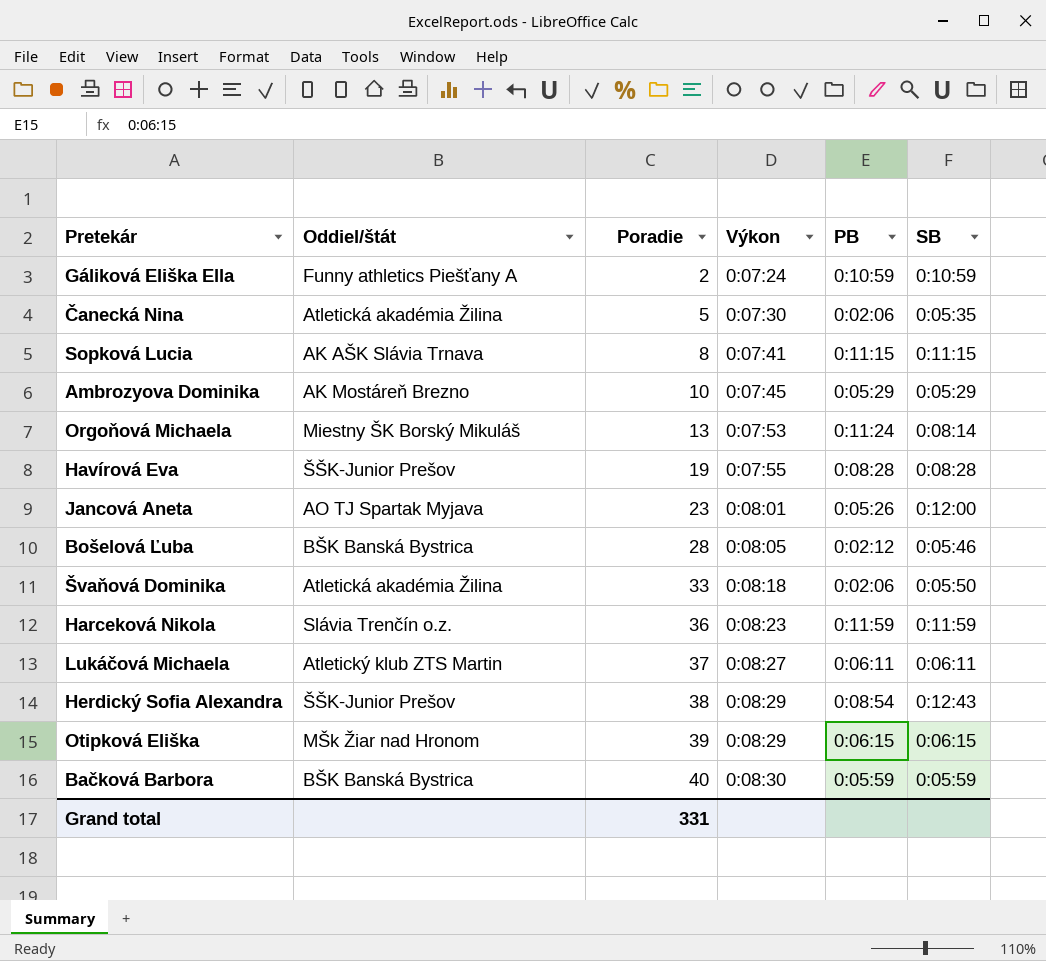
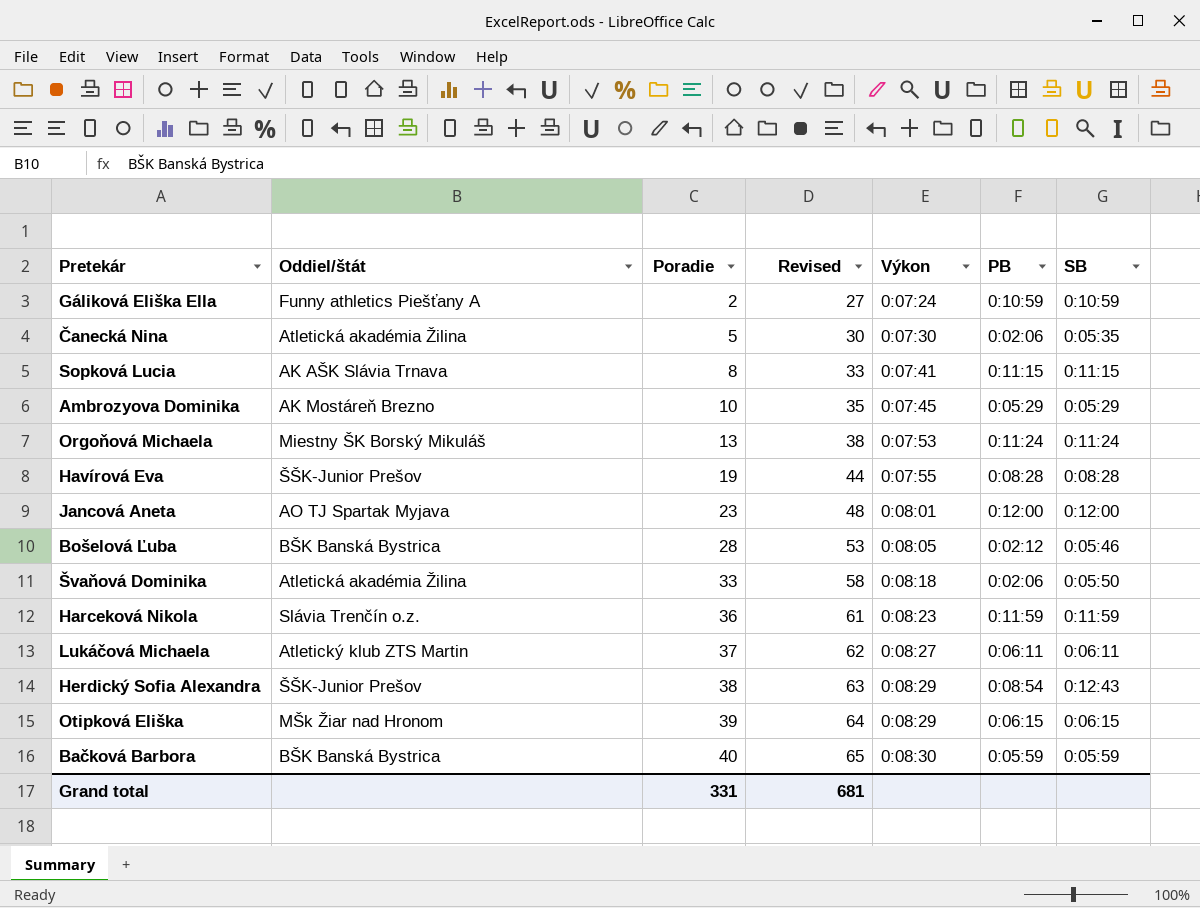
column Revised | formula: none -> [Poradie] + 25
Orgoňová Michaela | SB: 0:08:14 -> 0:11:24
Jancová Aneta | PB: 0:05:26 -> 0:12:00

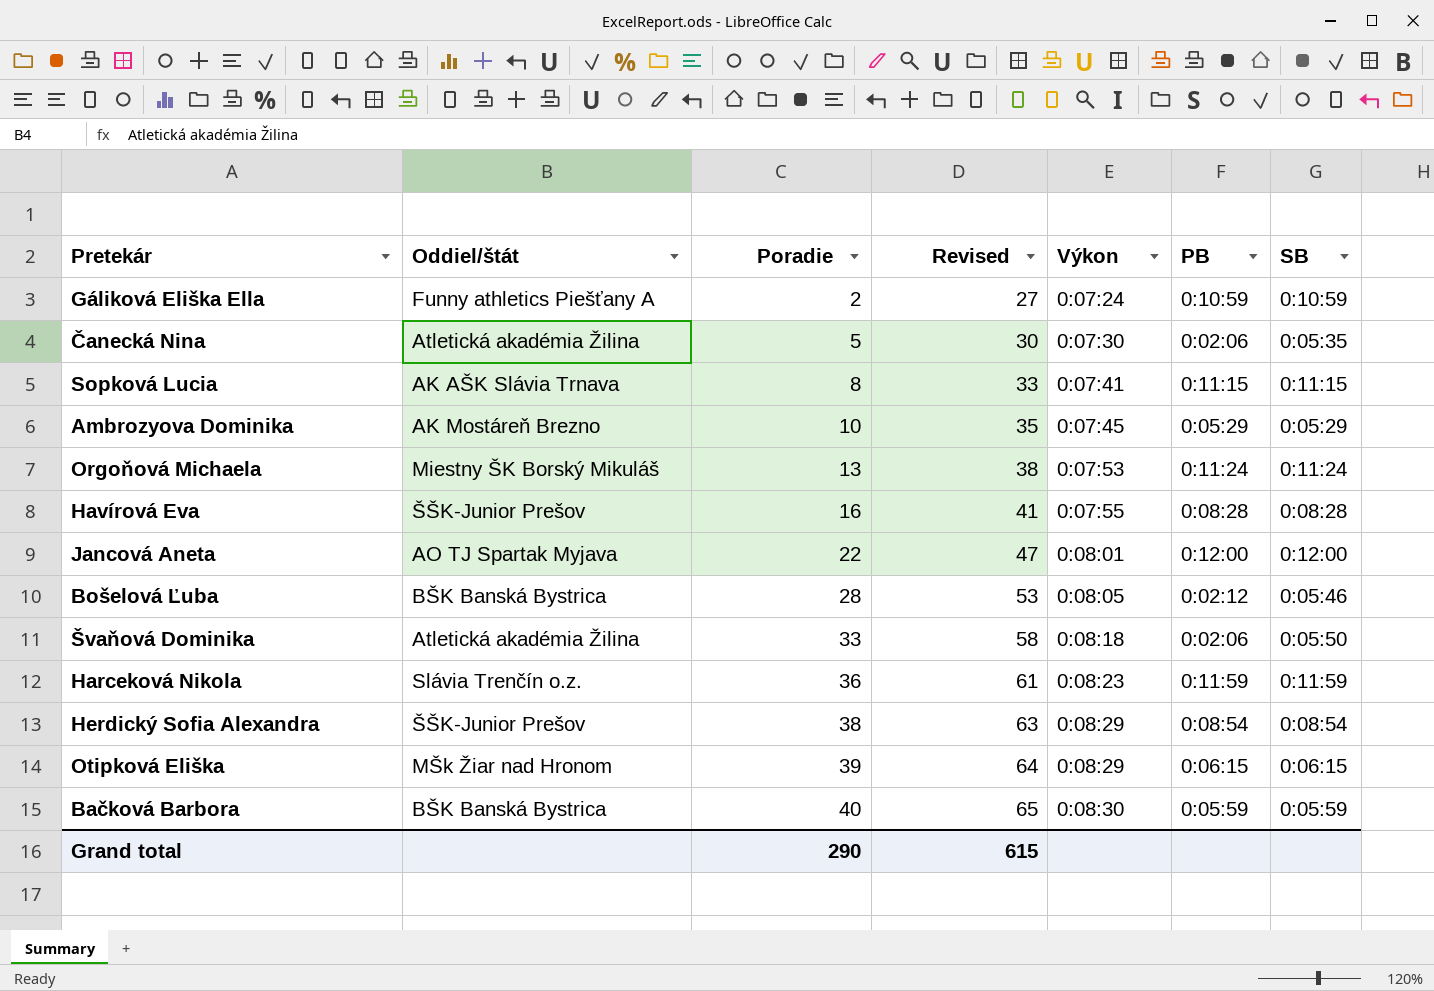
row Lukáčová Michaela: Atletický klub ZTS Martin | 37 | 62 | 0:08:27 | 0:06:11 | 0:06:11 -> none
Havírová Eva | Poradie: 19 -> 16
Havírová Eva | Revised: 44 -> 41
Jancová Aneta | Poradie: 23 -> 22
Jancová Aneta | Revised: 48 -> 47
Herdický Sofia Alexandra | SB: 0:12:43 -> 0:08:54
Grand total | Poradie: 331 -> 290
Grand total | Revised: 681 -> 615

